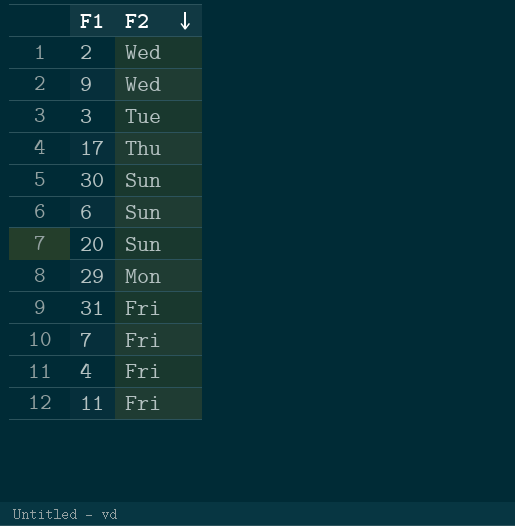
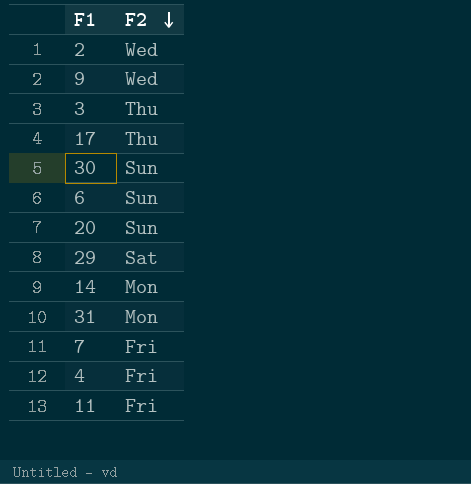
3 | F2: Tue -> Thu
29 | F2: Mon -> Sat
row 14: none -> Mon
31 | F2: Fri -> Mon

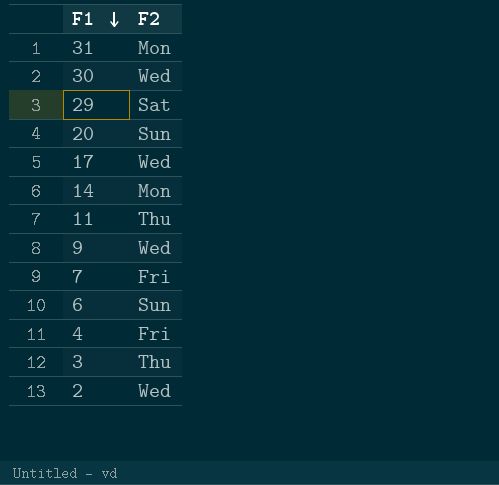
row order: F2 descending -> F1 descending
30 | F2: Sun -> Wed
17 | F2: Thu -> Wed
11 | F2: Fri -> Thu

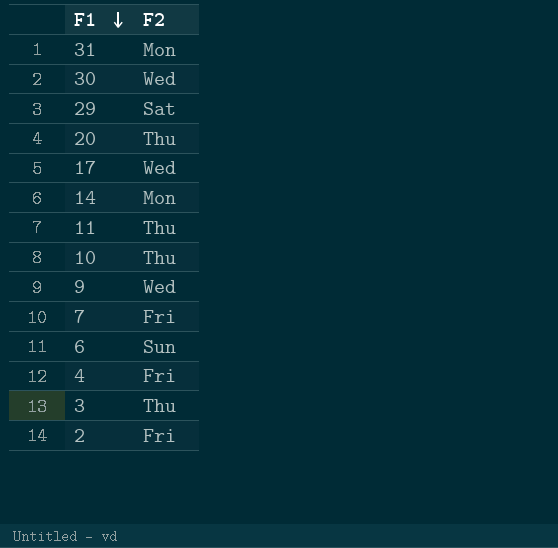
20 | F2: Sun -> Thu
row 10: none -> Thu
2 | F2: Wed -> Fri

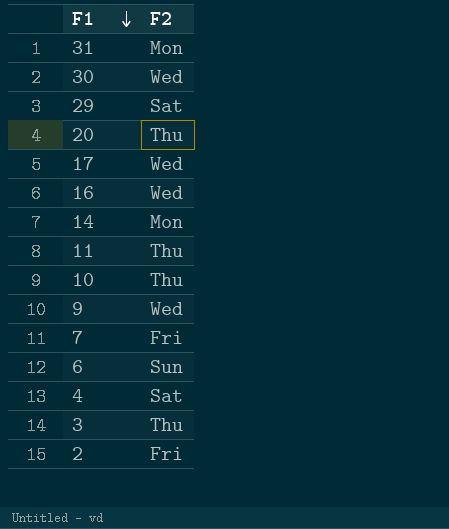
row 16: none -> Wed
4 | F2: Fri -> Sat

